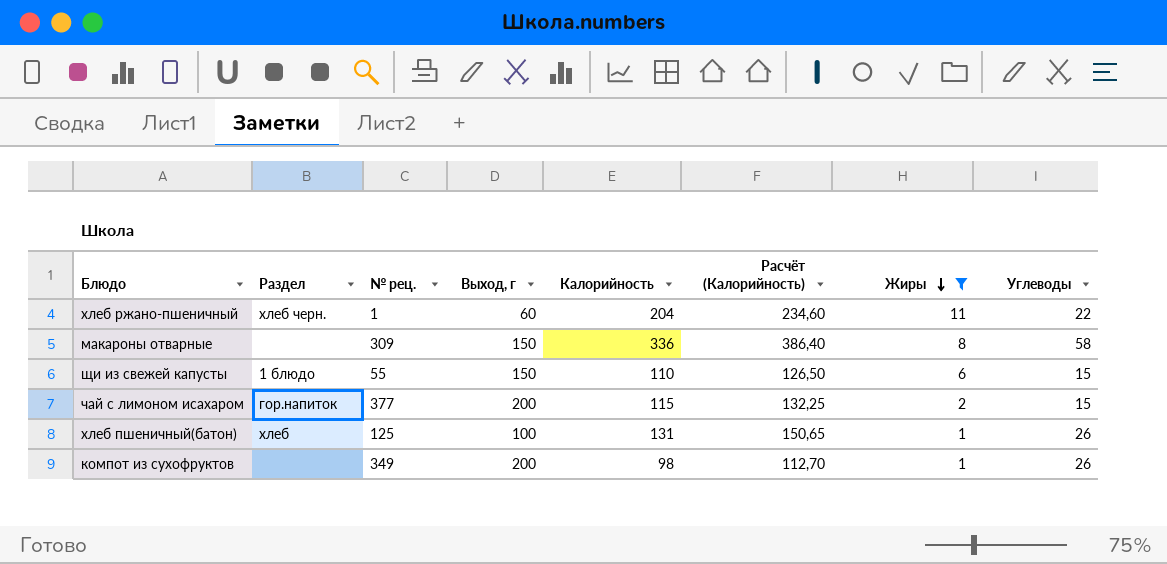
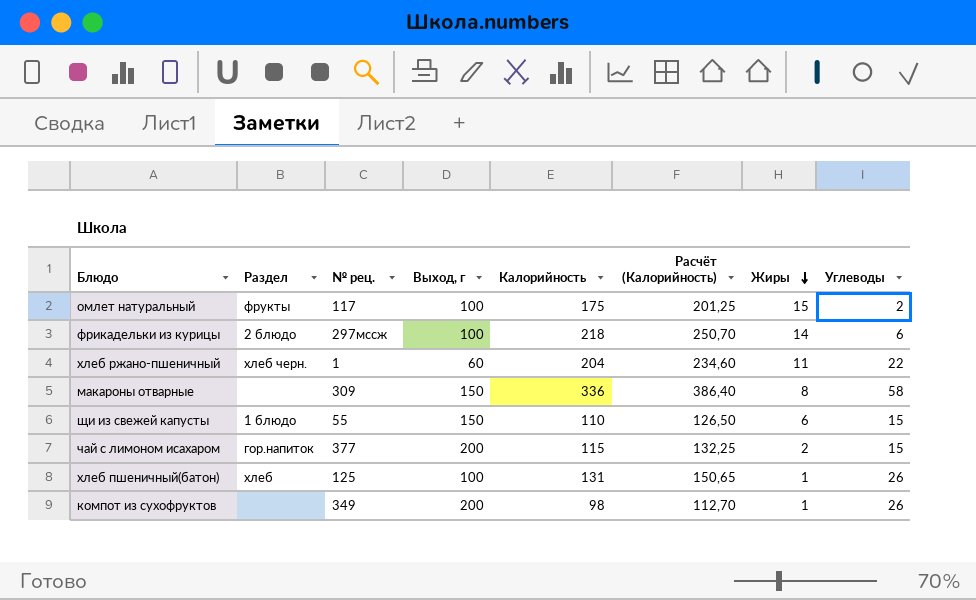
filter: Жиры <= 11 -> none

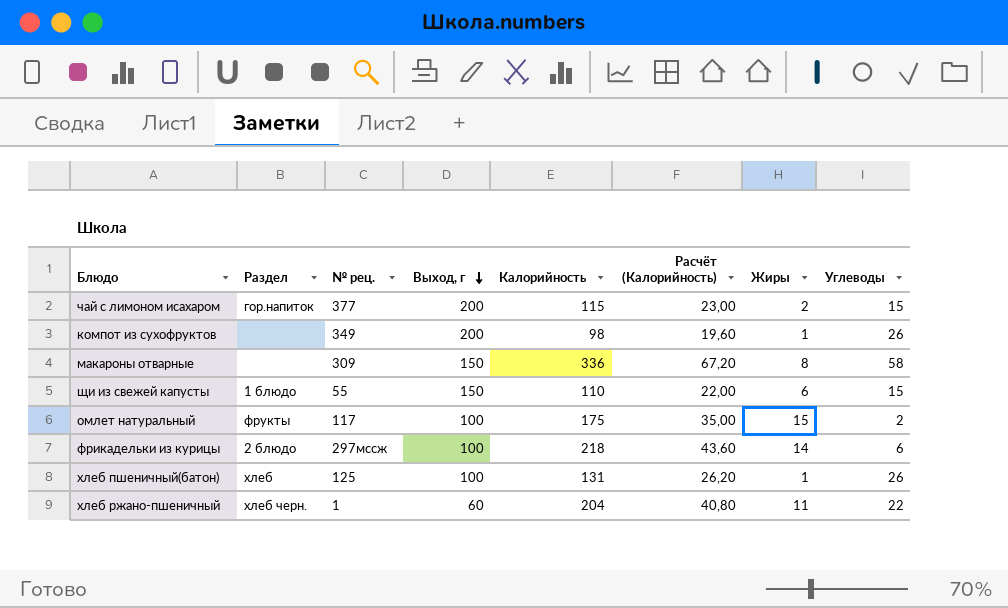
row order: Жиры descending -> Выход, г descending
column Расчёт (Калорийность) | formula: [Калорийность] * 1,15 -> [Калорийность] * 0,2

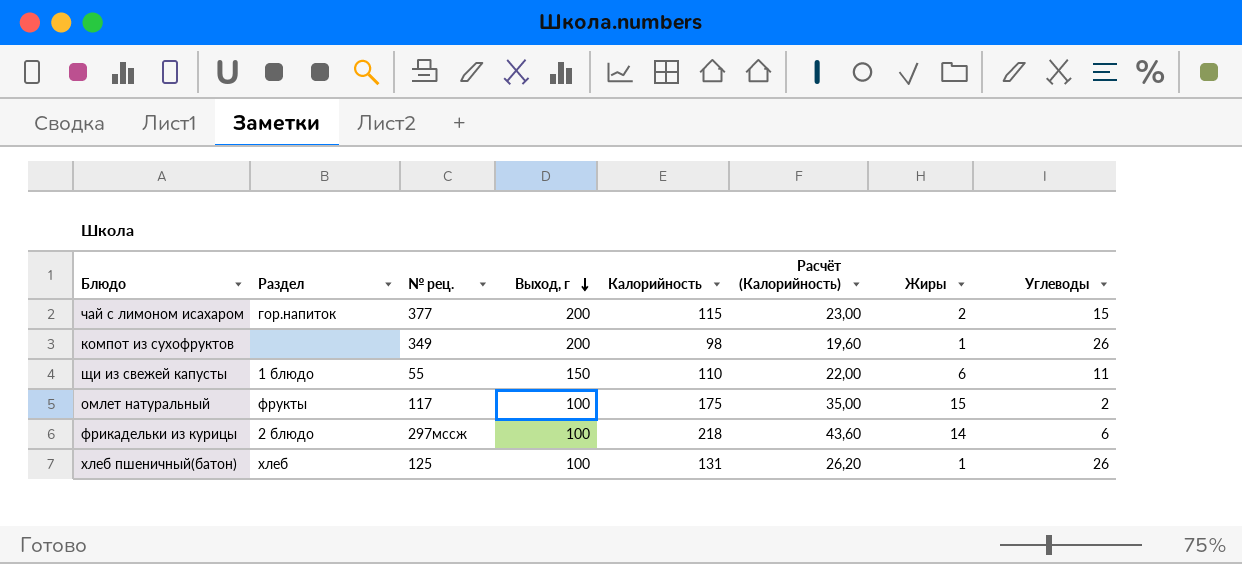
row макароны отварные: none | 309 | 150 | 336 | 67,20 | 8 | 58 -> none
row хлеб ржано-пшеничный: хлеб черн. | 1 | 60 | 204 | 40,80 | 11 | 22 -> none
щи из свежей капусты | Углеводы: 15 -> 11

